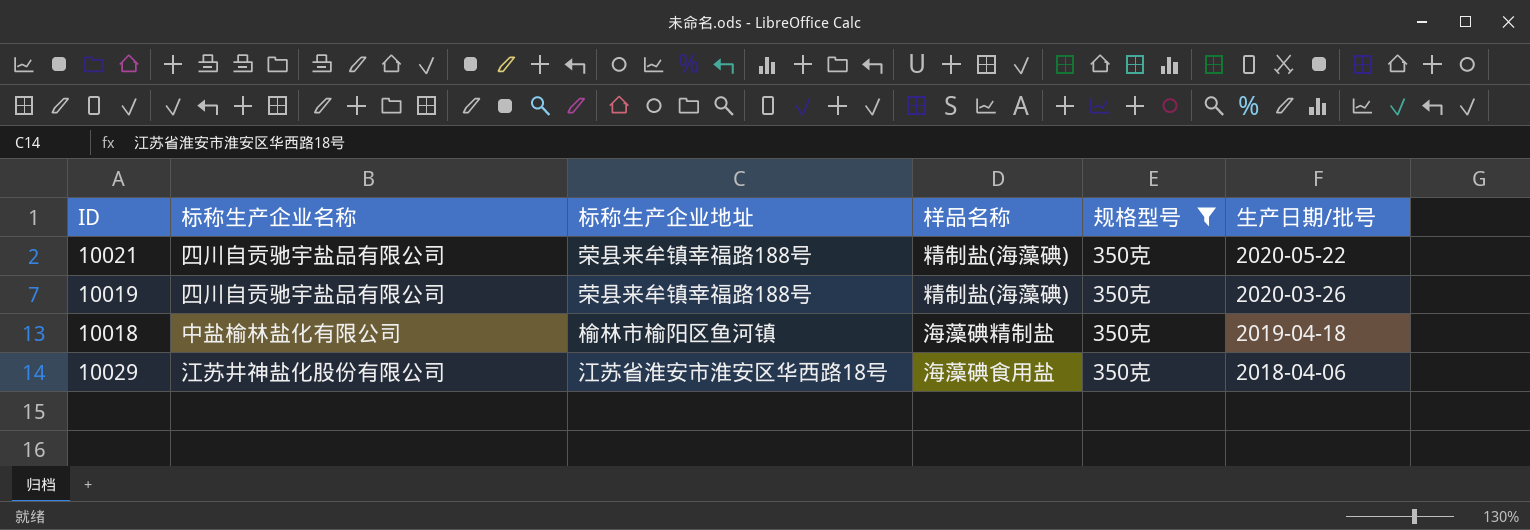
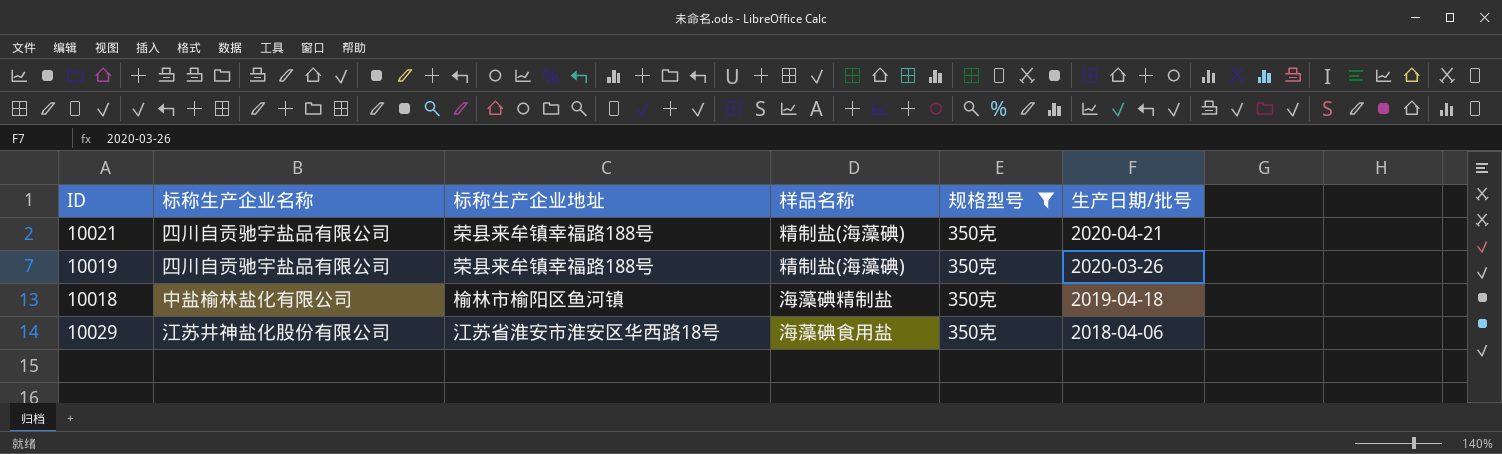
10021 | 生产日期/批号: 2020-05-22 -> 2020-04-21

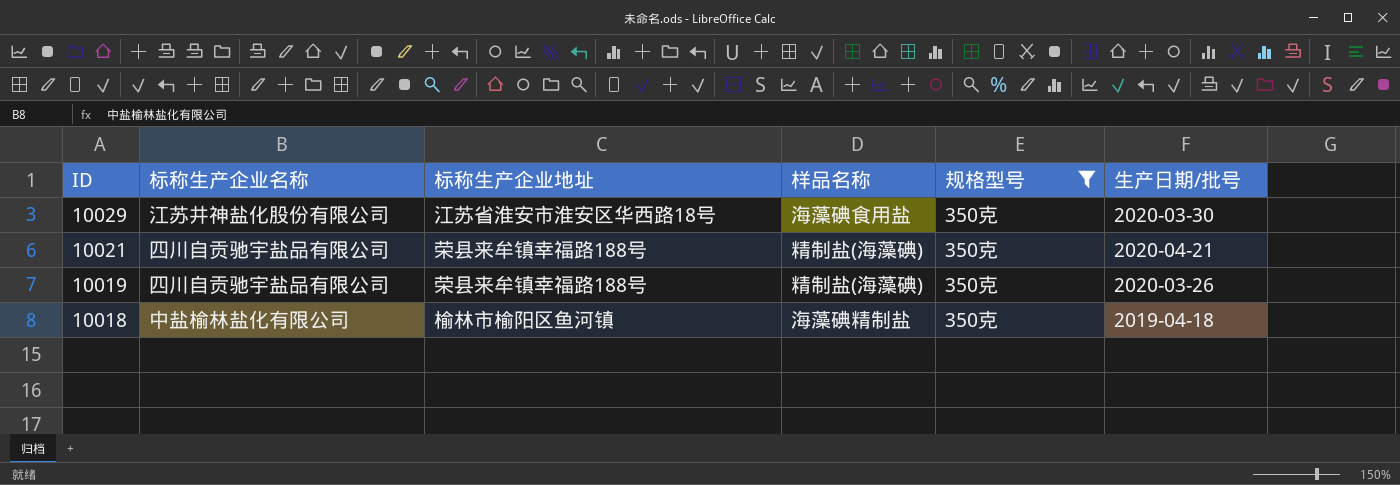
row order: 生产日期/批号 descending -> ID descending
10029 | 生产日期/批号: 2018-04-06 -> 2020-03-30

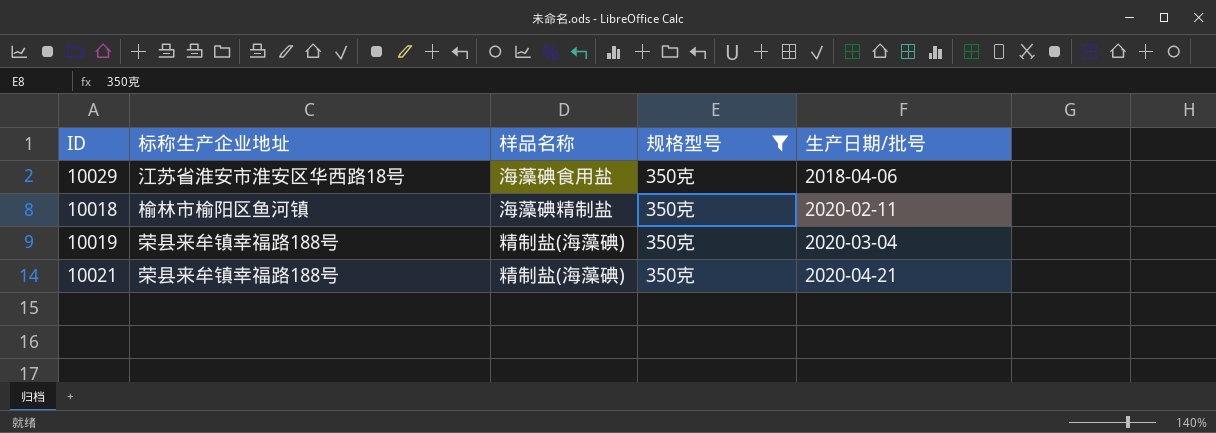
row order: ID descending -> 生产日期/批号 ascending
column 标称生产企业名称 | position: 2 -> none
10029 | 生产日期/批号: 2020-03-30 -> 2018-04-06
10018 | 生产日期/批号: 2019-04-18 -> 2020-02-11
10019 | 生产日期/批号: 2020-03-26 -> 2020-03-04

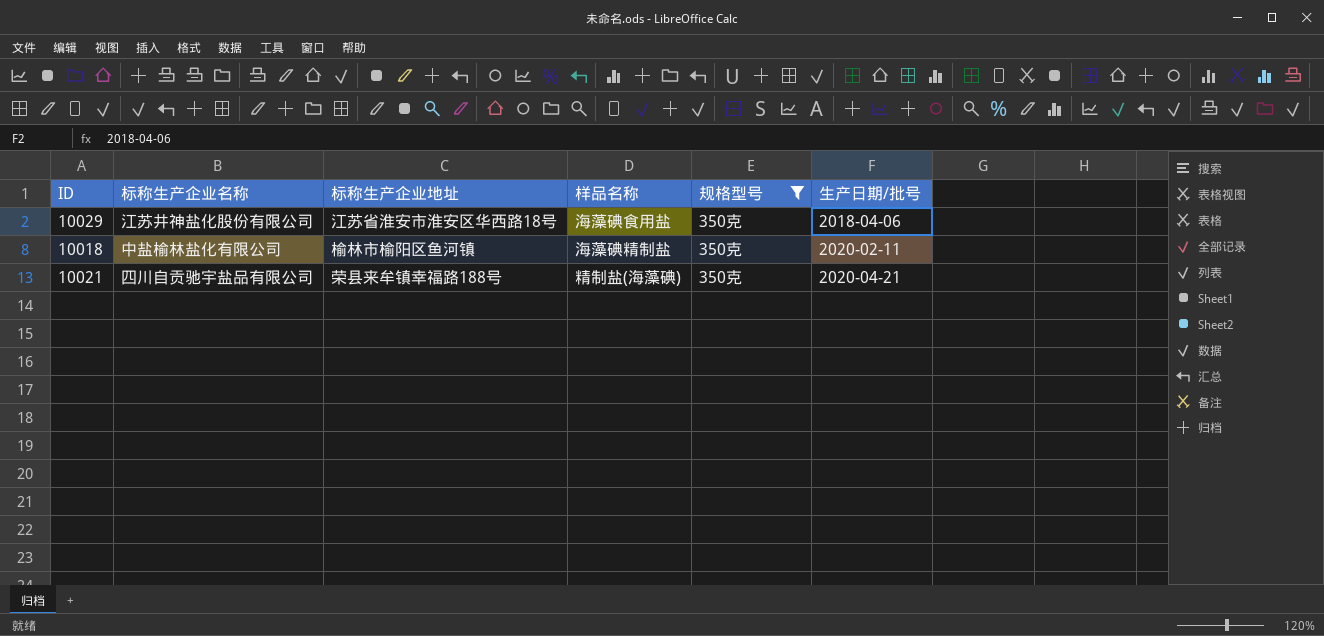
column 标称生产企业名称 | position: none -> 2
row 10019: 荣县来牟镇幸福路188号 | 精制盐(海藻碘) | 350克 | 2020-03-04 -> none

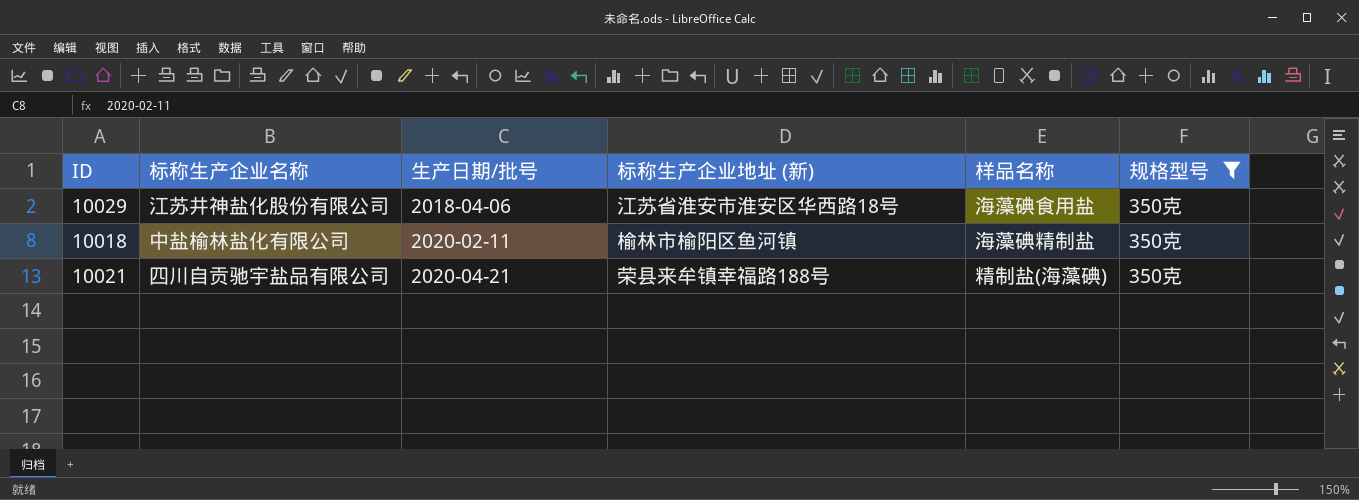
column 生产日期/批号 | position: 6 -> 3
column name: 标称生产企业地址 -> 标称生产企业地址 (新)

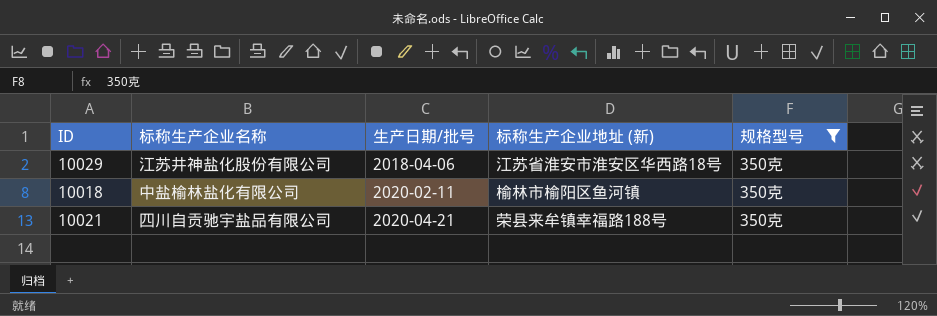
column 样品名称 | position: 5 -> none

